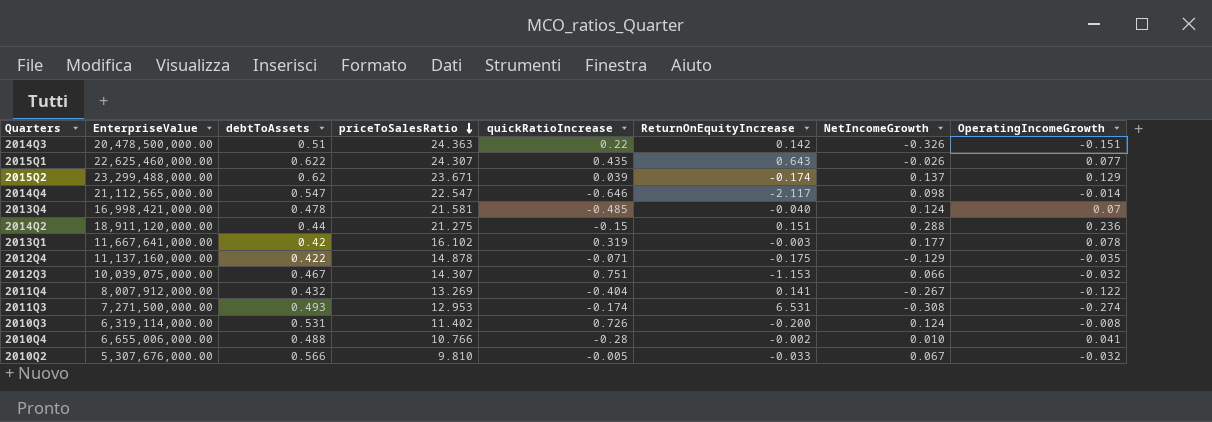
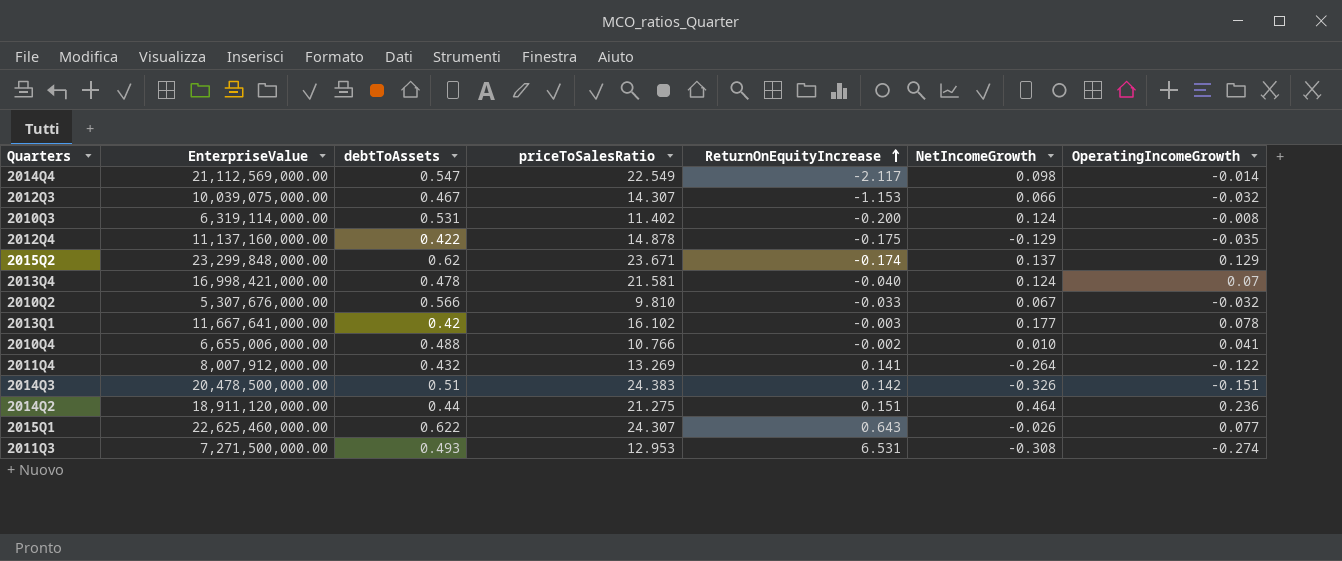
row order: priceToSalesRatio descending -> ReturnOnEquityIncrease ascending
column quickRatioIncrease | position: 5 -> none
2014Q4 | EnterpriseValue: 21,112,565,000.00 -> 21,112,569,000.00
2014Q4 | priceToSalesRatio: 22.547 -> 22.549
2015Q2 | EnterpriseValue: 23,299,488,000.00 -> 23,299,848,000.00
2011Q4 | NetIncomeGrowth: -0.267 -> -0.264
2014Q3 | priceToSalesRatio: 24.363 -> 24.383
2014Q2 | NetIncomeGrowth: 0.288 -> 0.464

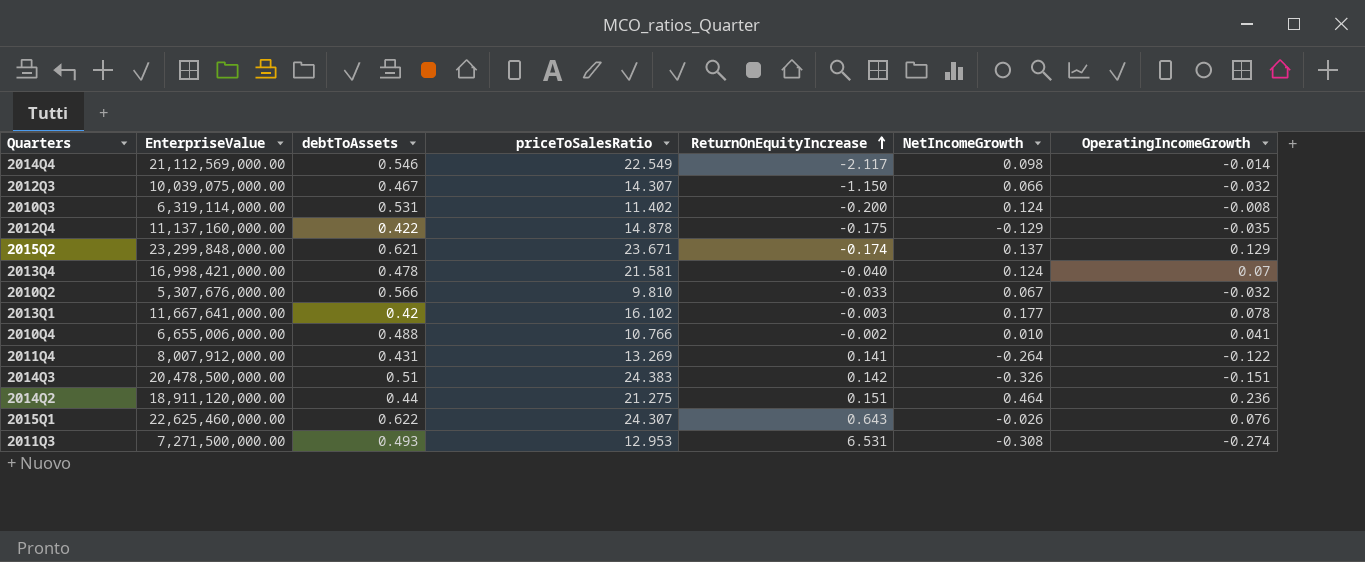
2014Q4 | debtToAssets: 0.547 -> 0.546
2012Q3 | ReturnOnEquityIncrease: -1.153 -> -1.150
2015Q2 | debtToAssets: 0.62 -> 0.621
2011Q4 | debtToAssets: 0.432 -> 0.431
2015Q1 | OperatingIncomeGrowth: 0.077 -> 0.076

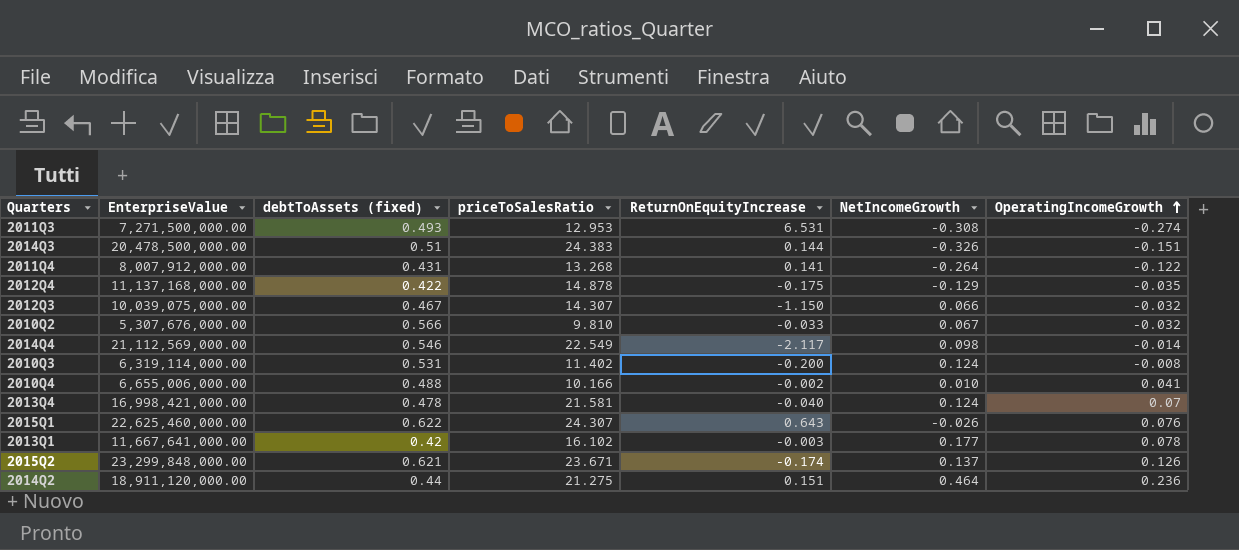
row order: ReturnOnEquityIncrease ascending -> OperatingIncomeGrowth ascending
column name: debtToAssets -> debtToAssets (fixed)
2014Q3 | ReturnOnEquityIncrease: 0.142 -> 0.144
2011Q4 | priceToSalesRatio: 13.269 -> 13.268
2012Q4 | EnterpriseValue: 11,137,160,000.00 -> 11,137,168,000.00
2010Q4 | priceToSalesRatio: 10.766 -> 10.166
2015Q2 | OperatingIncomeGrowth: 0.129 -> 0.126

